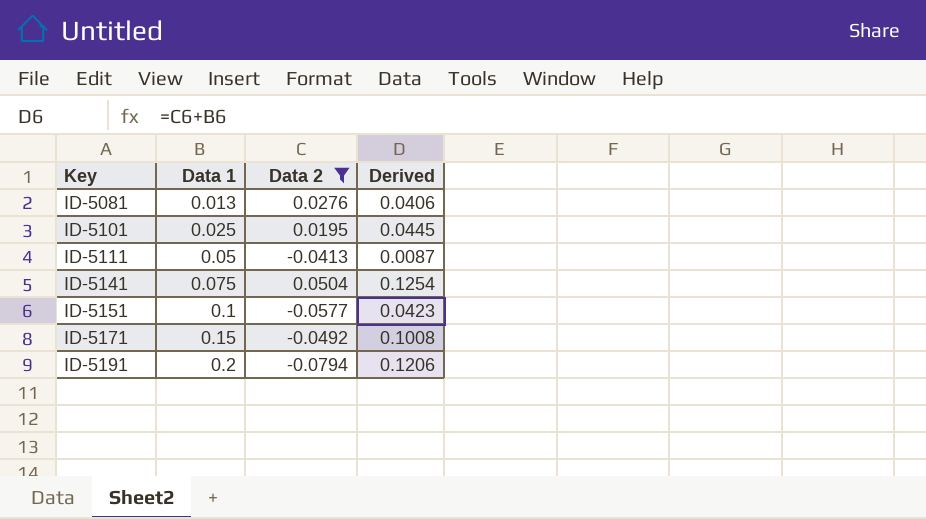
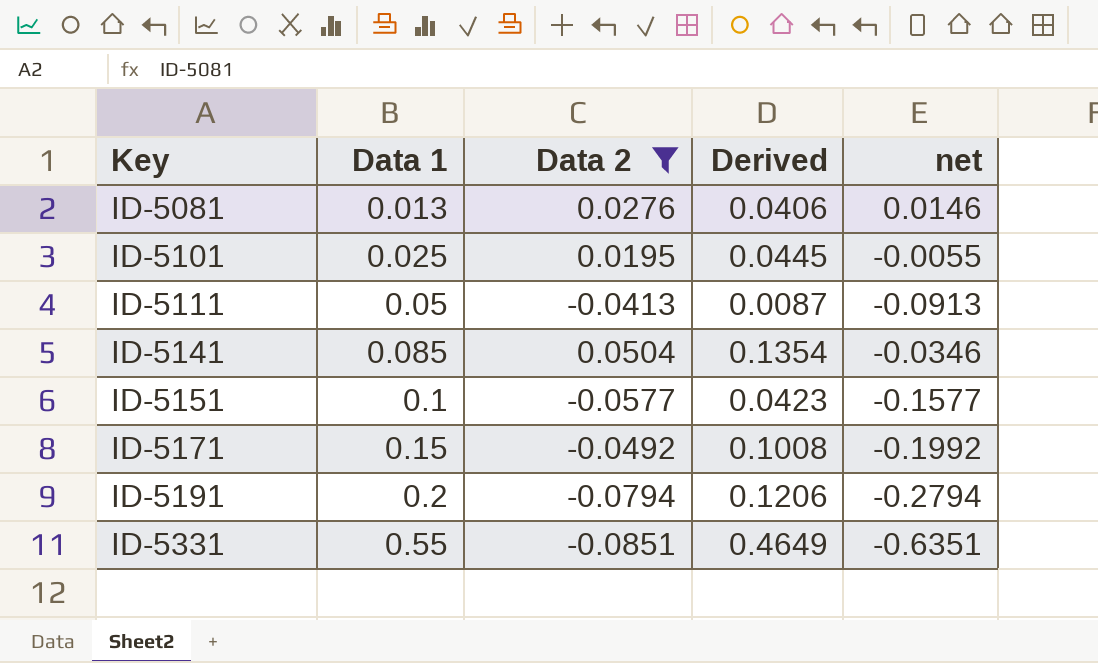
column net | formula: none -> [Data 2] - [Data 1]
ID-5141 | Data 1: 0.075 -> 0.085
ID-5141 | Derived: 0.1254 -> 0.1354
row ID-5331: none -> 0.55 | -0.0851 | 0.4649 | -0.6351

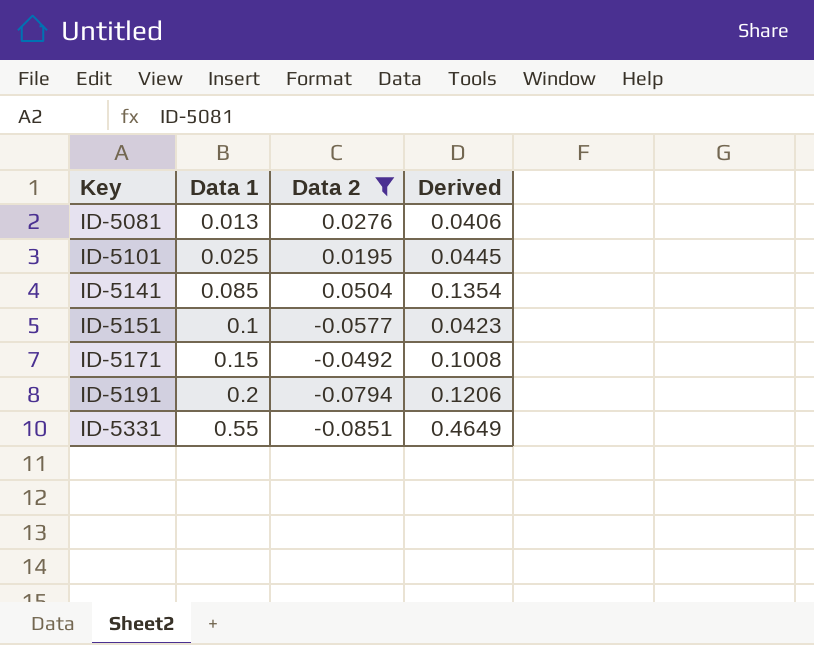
column net | formula: [Data 2] - [Data 1] -> none
row ID-5111: 0.05 | -0.0413 | 0.0087 | -0.0913 -> none

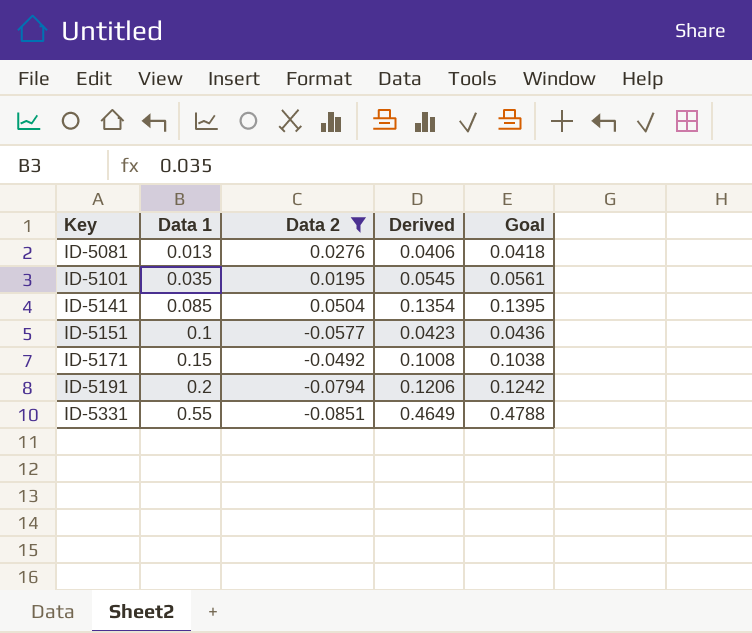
column Goal | formula: none -> [Derived] * 1.03
ID-5101 | Data 1: 0.025 -> 0.035
ID-5101 | Derived: 0.0445 -> 0.0545

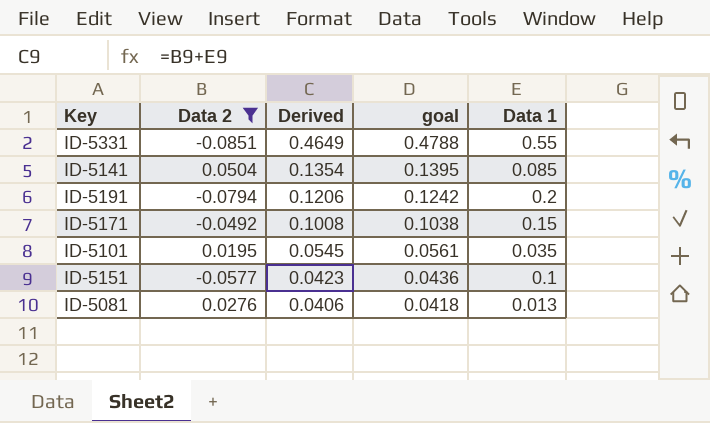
row order: Key ascending -> Derived descending
column name: Goal -> goal
column Data 1 | position: 2 -> 5

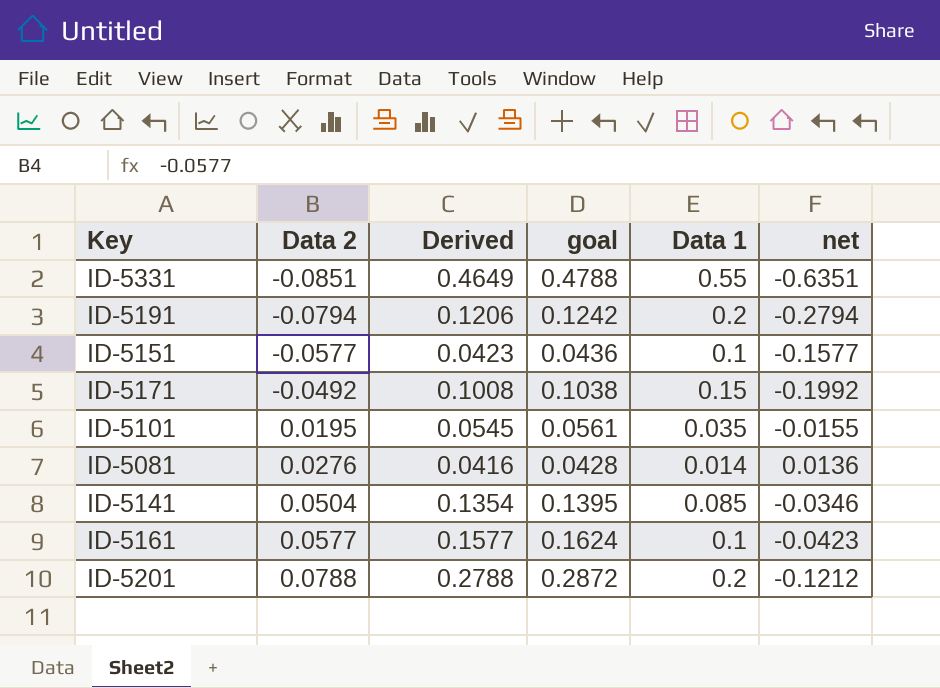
filter: Data 2 <= 0.0504 -> none
row order: Derived descending -> Data 2 ascending
column net | formula: none -> [Data 2] - [Data 1]
ID-5081 | Derived: 0.0406 -> 0.0416
ID-5081 | goal: 0.0418 -> 0.0428
ID-5081 | Data 1: 0.013 -> 0.014

